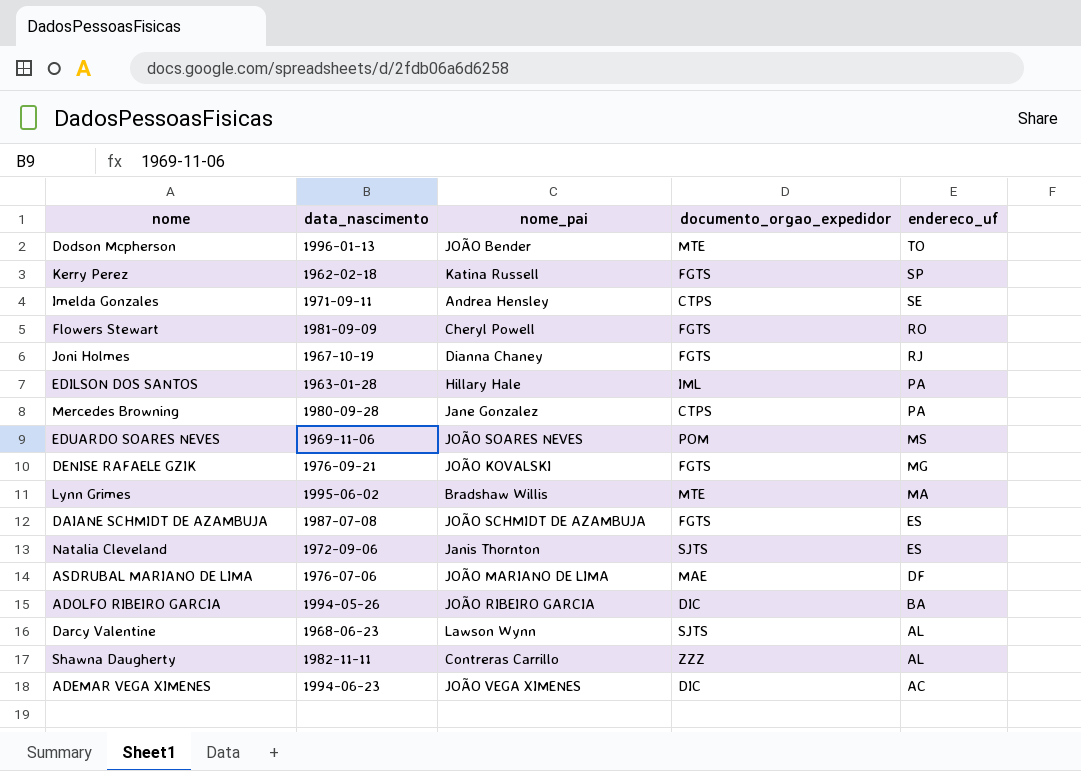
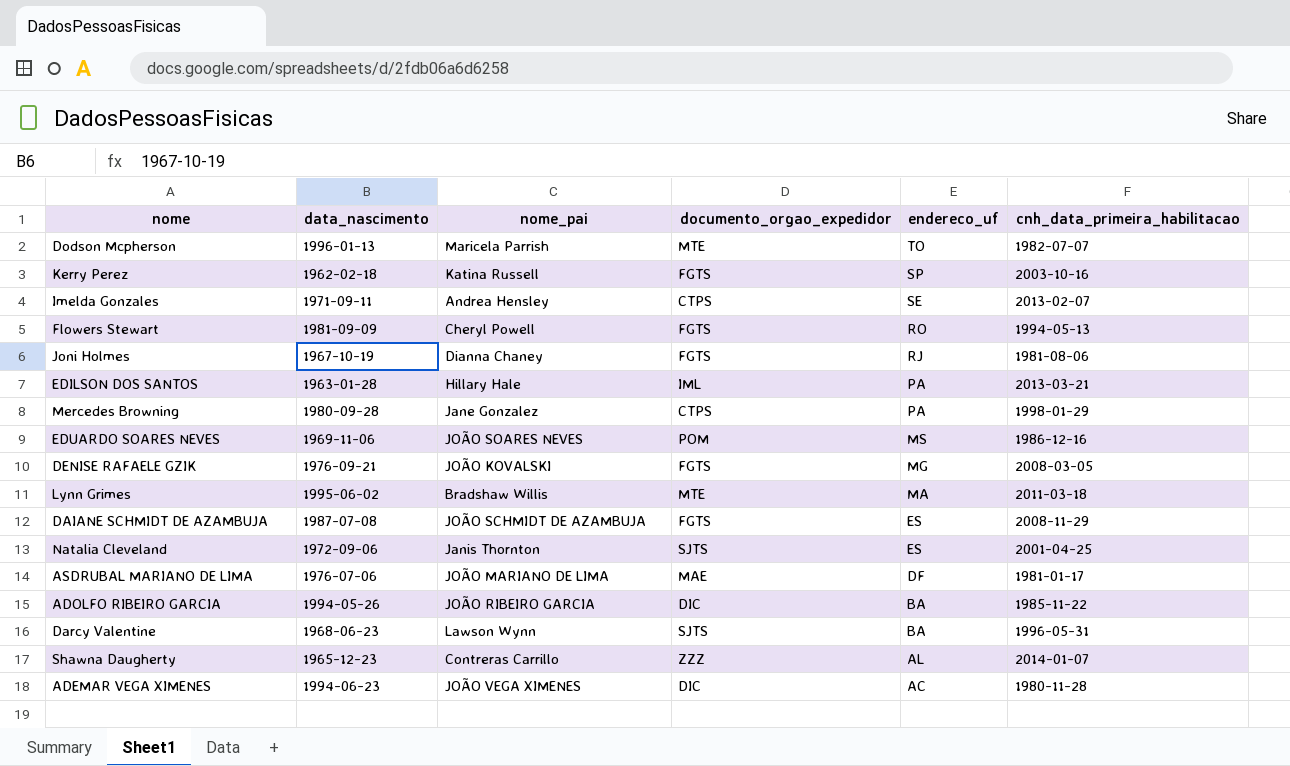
column cnh_data_primeira_habilitacao | position: none -> 6
Dodson Mcpherson | nome_pai: JOÃO Bender -> Maricela Parrish
Darcy Valentine | endereco_uf: AL -> BA
Shawna Daugherty | data_nascimento: 1982-11-11 -> 1965-12-23

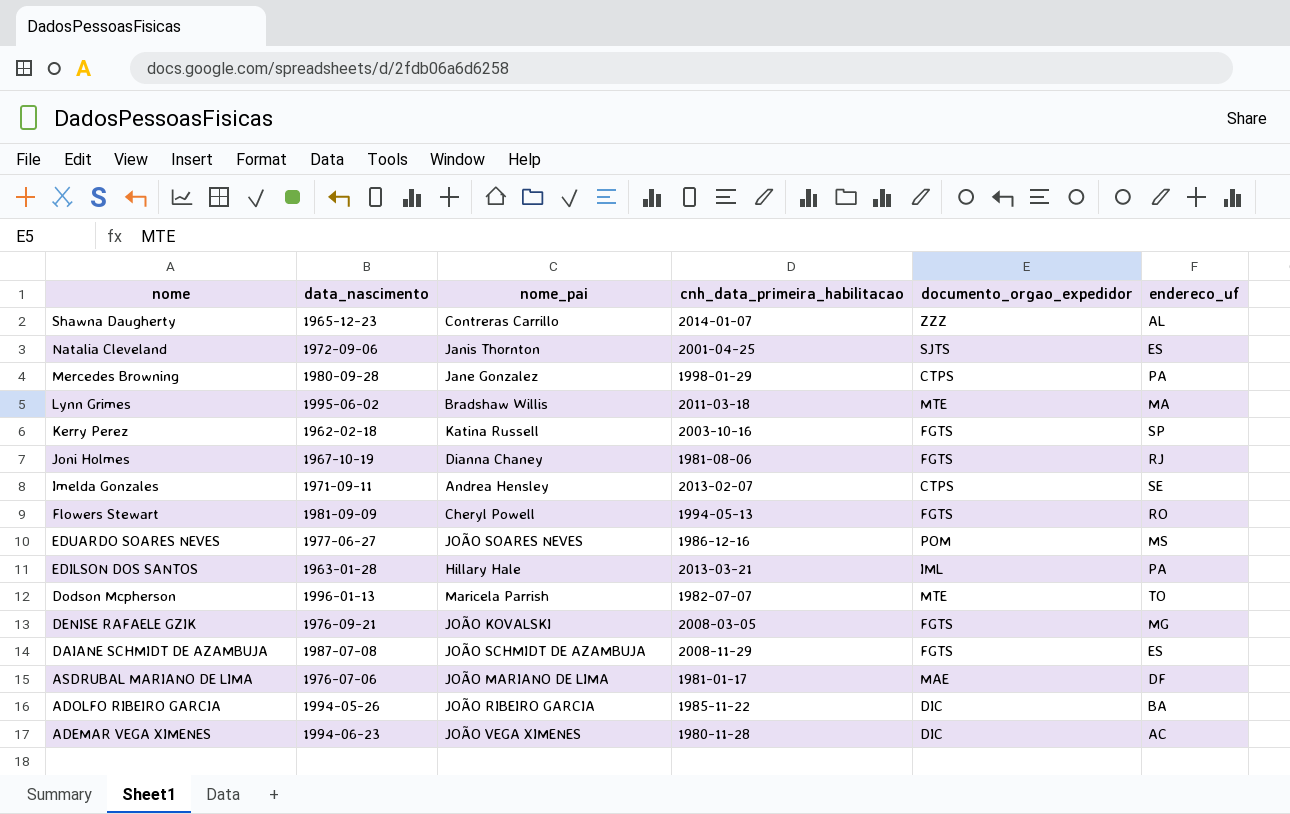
row order: endereco_uf descending -> nome descending
column cnh_data_primeira_habilitacao | position: 6 -> 4
row Darcy Valentine: 1968-06-23 | Lawson Wynn | SJTS | BA | 1996-05-31 -> none
EDUARDO SOARES NEVES | data_nascimento: 1969-11-06 -> 1977-06-27

